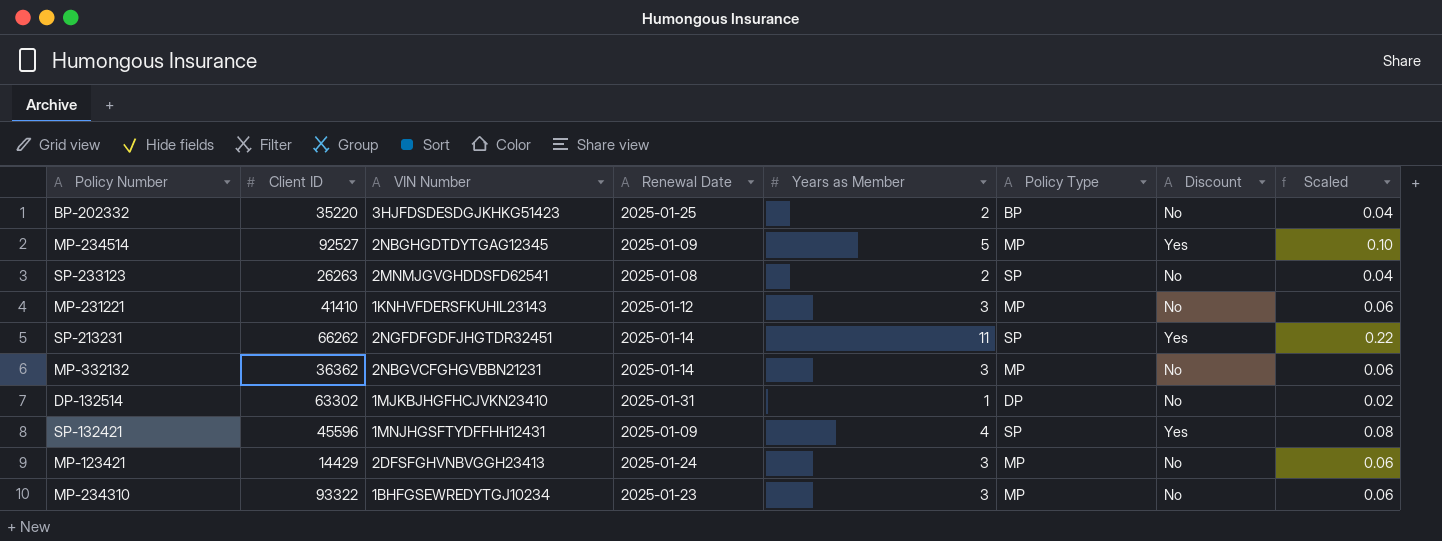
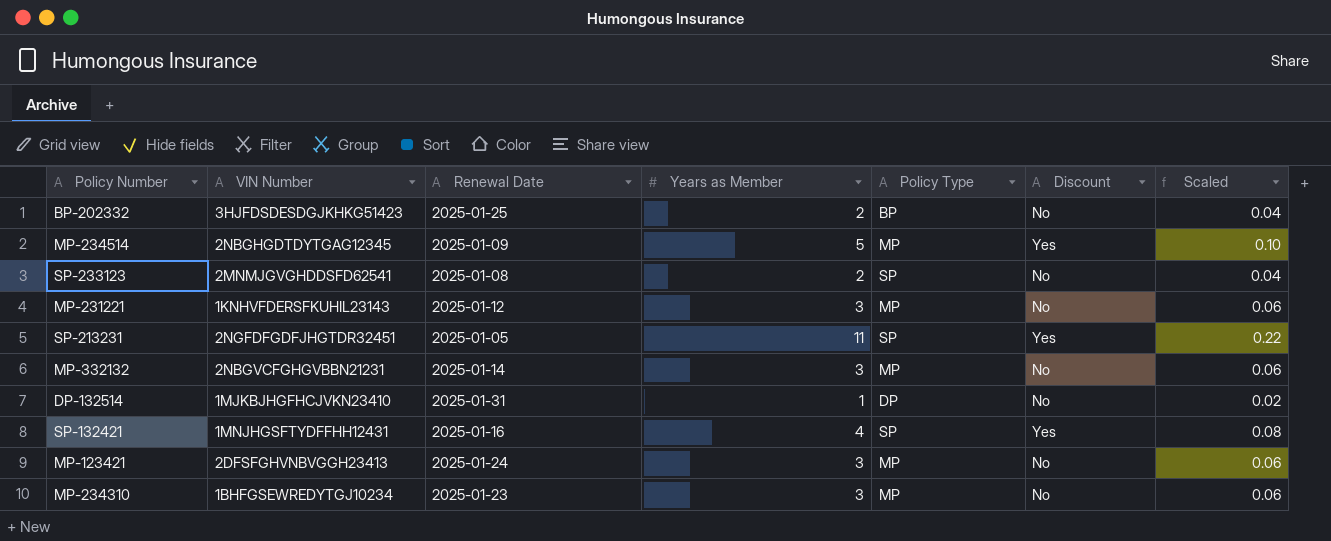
column Client ID | position: 2 -> none
SP-213231 | Renewal Date: 2025-01-14 -> 2025-01-05
SP-132421 | Renewal Date: 2025-01-09 -> 2025-01-16

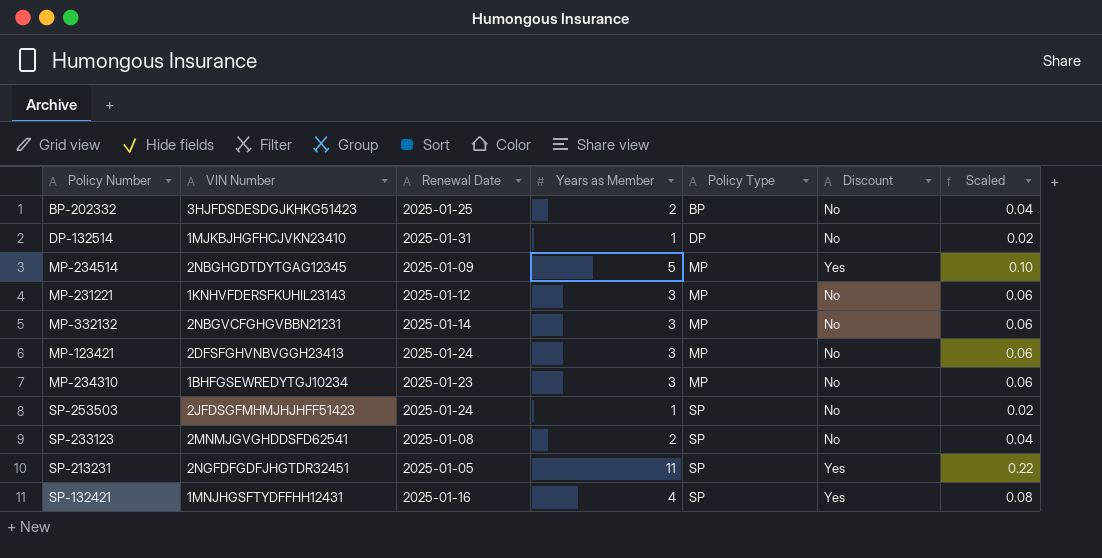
row order: none -> Policy Type ascending
row SP-253503: none -> 2JFDSGFMHMJHJHFF51423 | 2025-01-24 | 1 | SP | No | 0.02

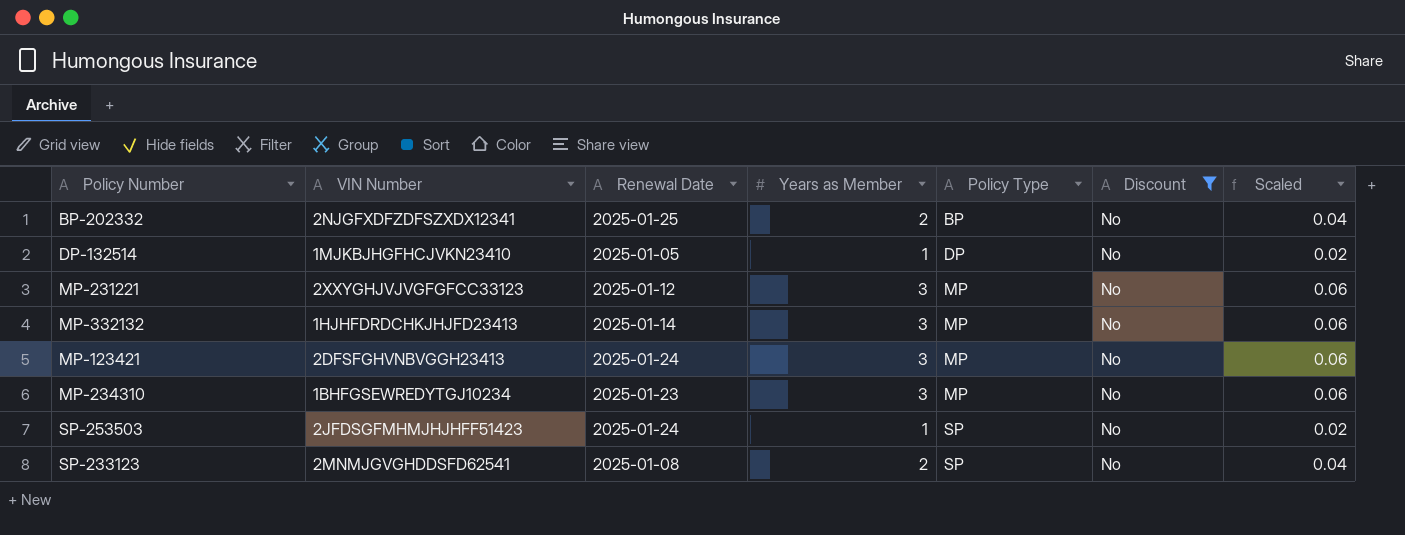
filter: none -> Discount = No
BP-202332 | VIN Number: 3HJFDSDESDGJKHKG51423 -> 2NJGFXDFZDFSZXDX12341
DP-132514 | Renewal Date: 2025-01-31 -> 2025-01-05
MP-231221 | VIN Number: 1KNHVFDERSFKUHIL23143 -> 2XXYGHJVJVGFGFCC33123
MP-332132 | VIN Number: 2NBGVCFGHGVBBN21231 -> 1HJHFDRDCHKJHJFD23413

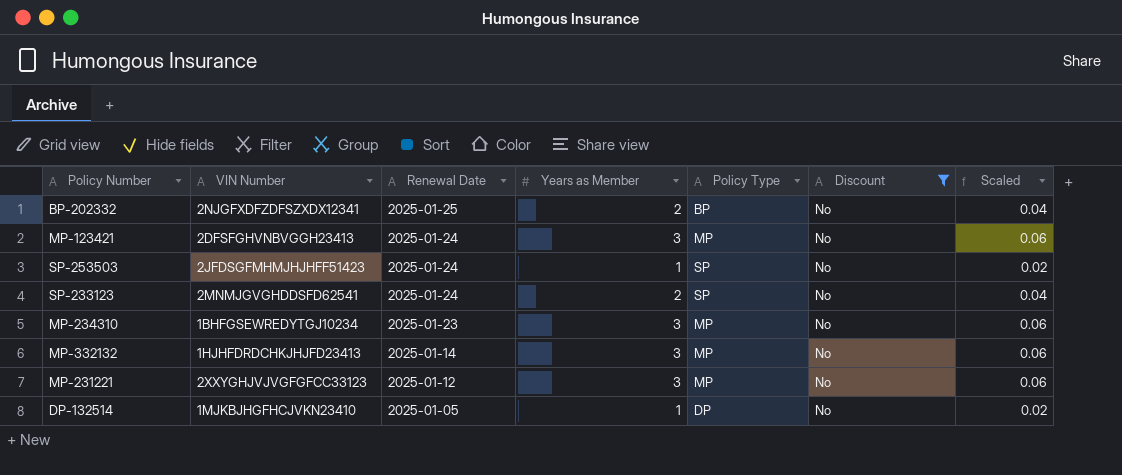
row order: Policy Type ascending -> Renewal Date descending
SP-233123 | Renewal Date: 2025-01-08 -> 2025-01-24

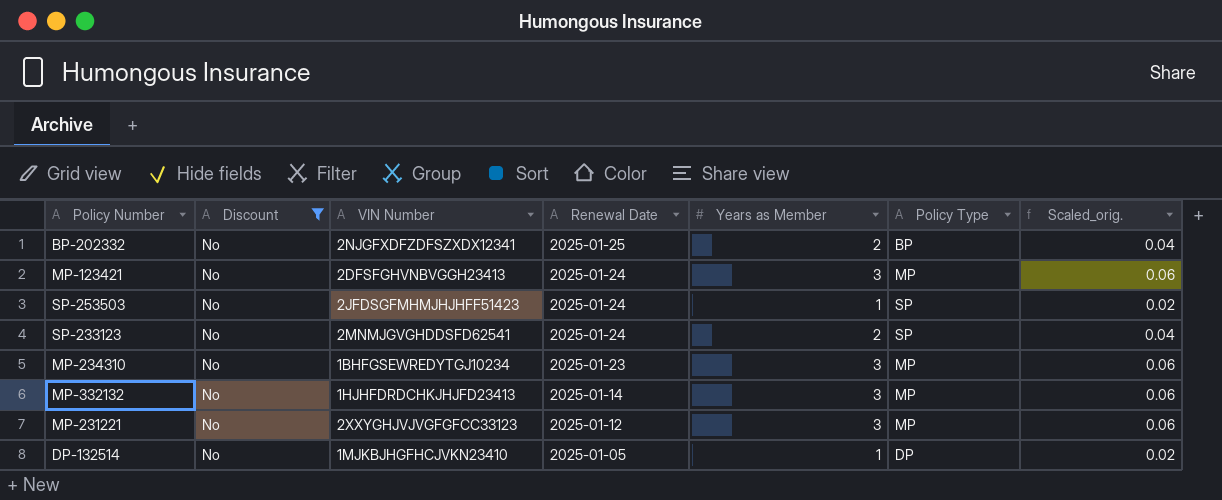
column Discount | position: 6 -> 2
column name: Scaled -> Scaled_orig.

